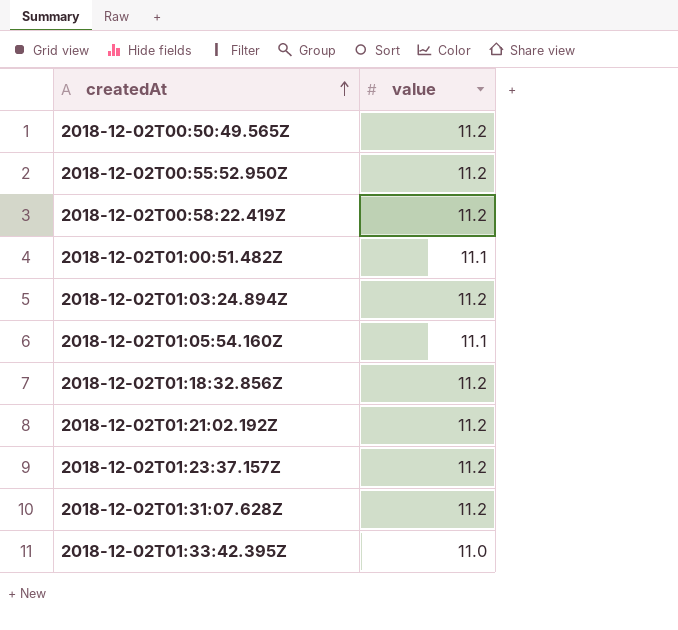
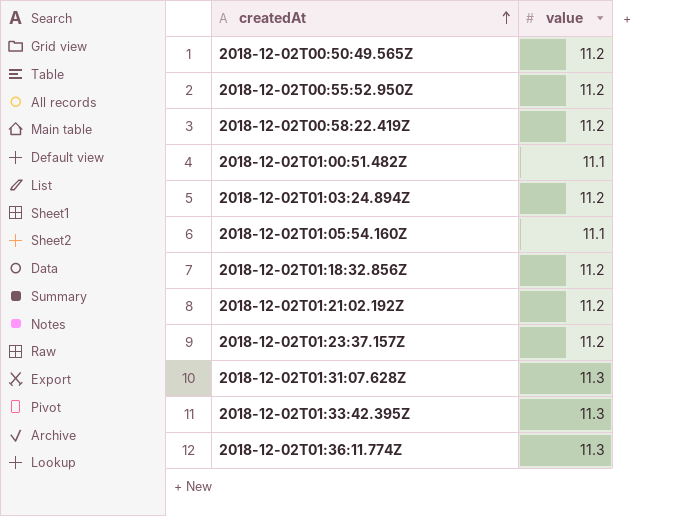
2018-12-02T01:31:07.628Z | value: 11.2 -> 11.3
2018-12-02T01:33:42.395Z | value: 11.0 -> 11.3
row 2018-12-02T01:36:11.774Z: none -> 11.3

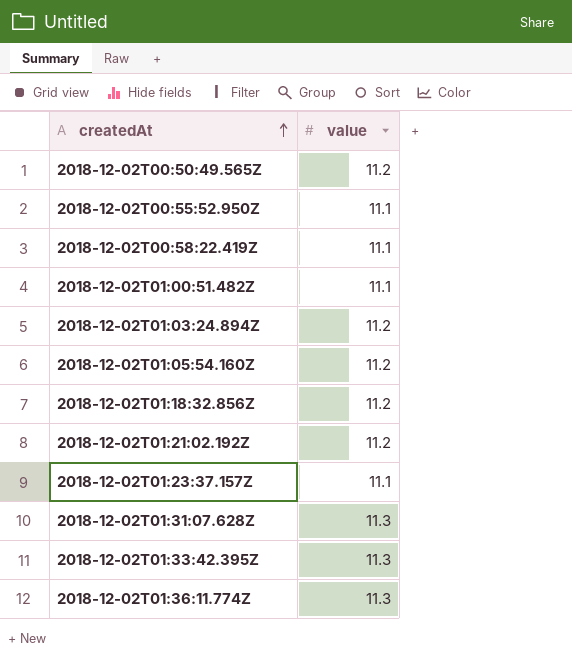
2018-12-02T00:55:52.950Z | value: 11.2 -> 11.1
2018-12-02T00:58:22.419Z | value: 11.2 -> 11.1
2018-12-02T01:05:54.160Z | value: 11.1 -> 11.2
2018-12-02T01:23:37.157Z | value: 11.2 -> 11.1

